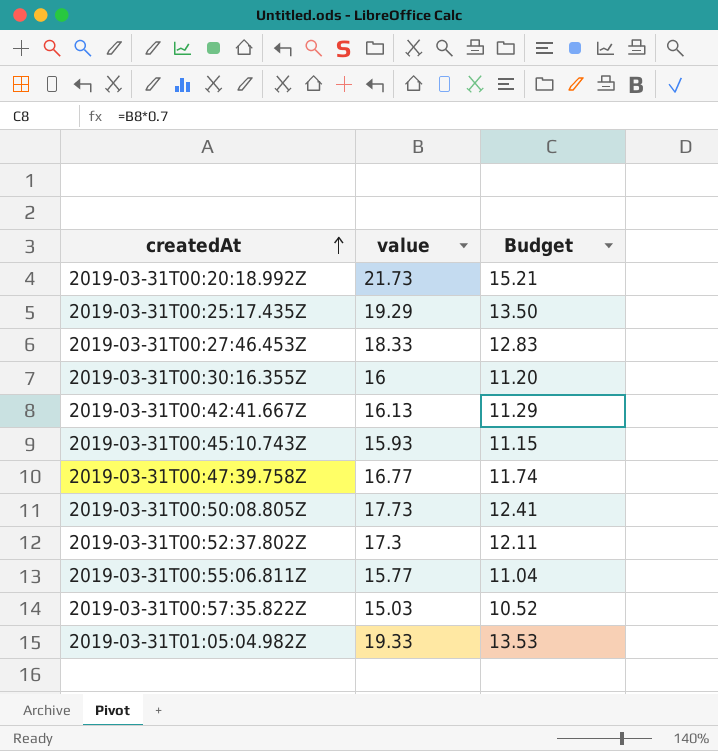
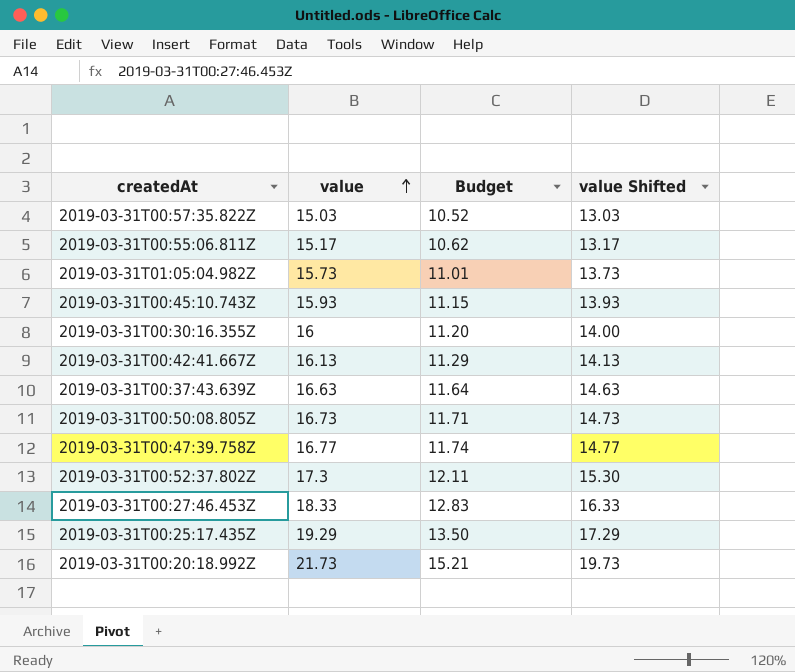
row order: createdAt ascending -> value ascending
column value Shifted | formula: none -> [value] - 2
2019-03-31T00:55:06.811Z | value: 15.77 -> 15.17
2019-03-31T00:55:06.811Z | Budget: 11.04 -> 10.62
2019-03-31T01:05:04.982Z | value: 19.33 -> 15.73
2019-03-31T01:05:04.982Z | Budget: 13.53 -> 11.01
row 2019-03-31T00:37:43.639Z: none -> 16.63 | 11.64 | 14.63
2019-03-31T00:50:08.805Z | value: 17.73 -> 16.73
2019-03-31T00:50:08.805Z | Budget: 12.41 -> 11.71

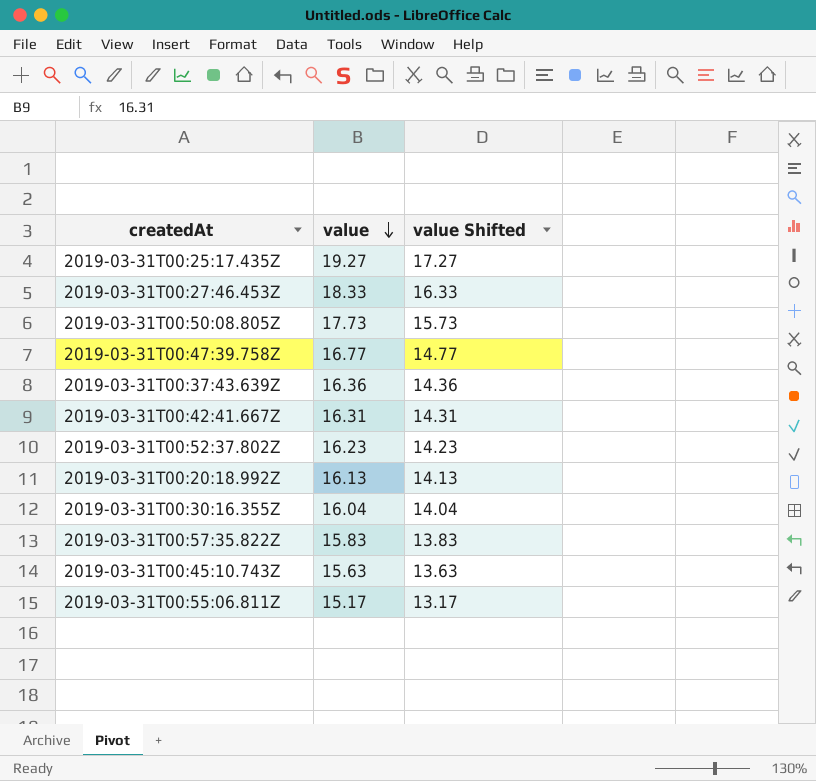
row order: value ascending -> value descending
column Budget | formula: [value] * 0.7 -> none
row 2019-03-31T01:05:04.982Z: 15.73 | 11.01 | 13.73 -> none
2019-03-31T00:25:17.435Z | value: 19.29 -> 19.27
2019-03-31T00:25:17.435Z | value Shifted: 17.29 -> 17.27
2019-03-31T00:50:08.805Z | value: 16.73 -> 17.73
2019-03-31T00:50:08.805Z | value Shifted: 14.73 -> 15.73
2019-03-31T00:37:43.639Z | value: 16.63 -> 16.36
2019-03-31T00:37:43.639Z | value Shifted: 14.63 -> 14.36
2019-03-31T00:42:41.667Z | value: 16.13 -> 16.31
2019-03-31T00:42:41.667Z | value Shifted: 14.13 -> 14.31
2019-03-31T00:52:37.802Z | value: 17.3 -> 16.23
2019-03-31T00:52:37.802Z | value Shifted: 15.30 -> 14.23
2019-03-31T00:20:18.992Z | value: 21.73 -> 16.13
2019-03-31T00:20:18.992Z | value Shifted: 19.73 -> 14.13
2019-03-31T00:30:16.355Z | value: 16 -> 16.04
2019-03-31T00:30:16.355Z | value Shifted: 14.00 -> 14.04
2019-03-31T00:57:35.822Z | value: 15.03 -> 15.83
2019-03-31T00:57:35.822Z | value Shifted: 13.03 -> 13.83
2019-03-31T00:45:10.743Z | value: 15.93 -> 15.63
2019-03-31T00:45:10.743Z | value Shifted: 13.93 -> 13.63

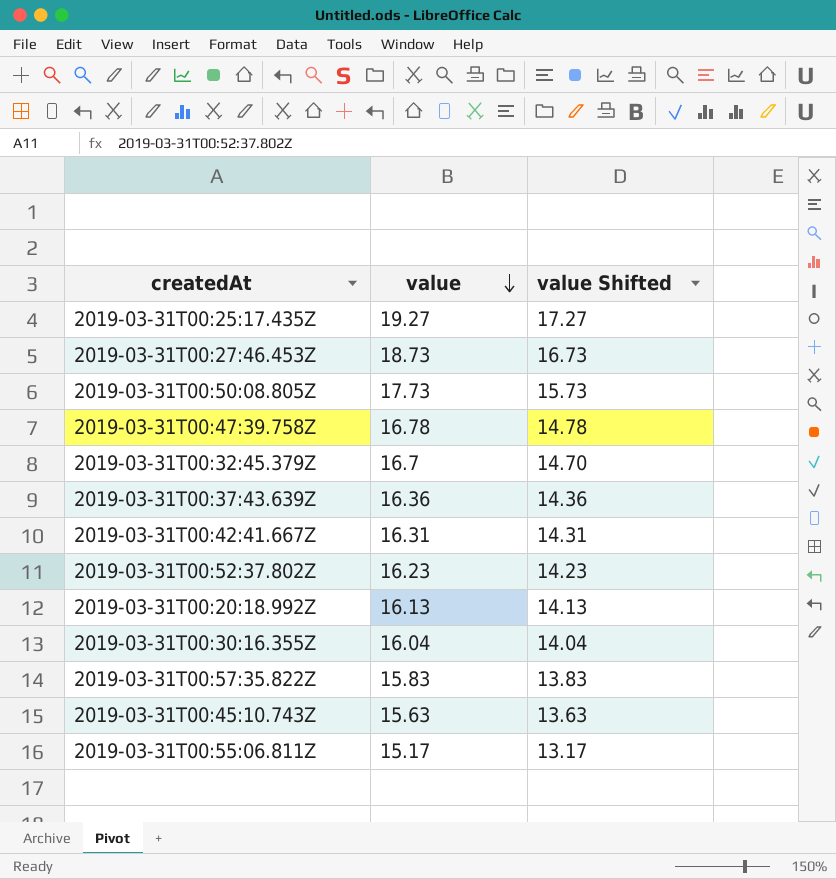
2019-03-31T00:27:46.453Z | value: 18.33 -> 18.73
2019-03-31T00:27:46.453Z | value Shifted: 16.33 -> 16.73
2019-03-31T00:47:39.758Z | value: 16.77 -> 16.78
2019-03-31T00:47:39.758Z | value Shifted: 14.77 -> 14.78
row 2019-03-31T00:32:45.379Z: none -> 16.7 | 14.70

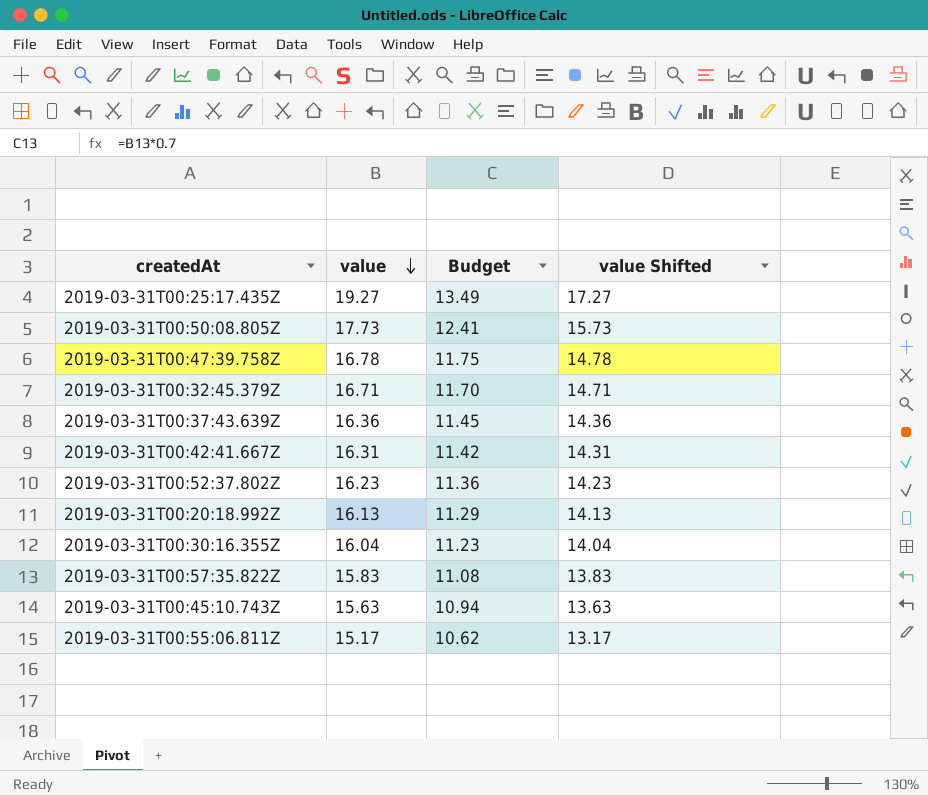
column Budget | formula: none -> [value] * 0.7
row 2019-03-31T00:27:46.453Z: 18.73 | 16.73 -> none
2019-03-31T00:32:45.379Z | value: 16.7 -> 16.71
2019-03-31T00:32:45.379Z | value Shifted: 14.70 -> 14.71

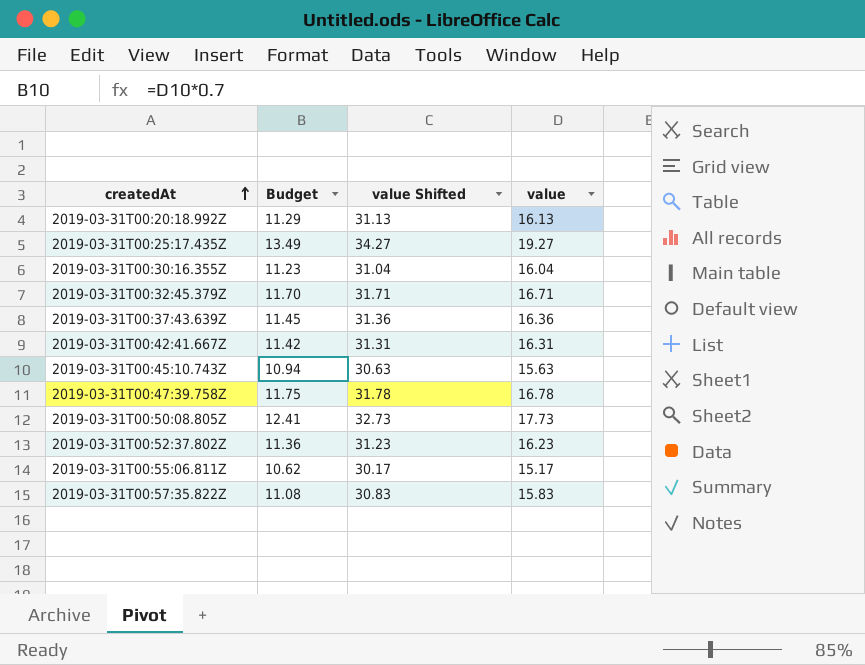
row order: value descending -> createdAt ascending
column value Shifted | formula: [value] - 2 -> [value] + 15
column value | position: 2 -> 4

